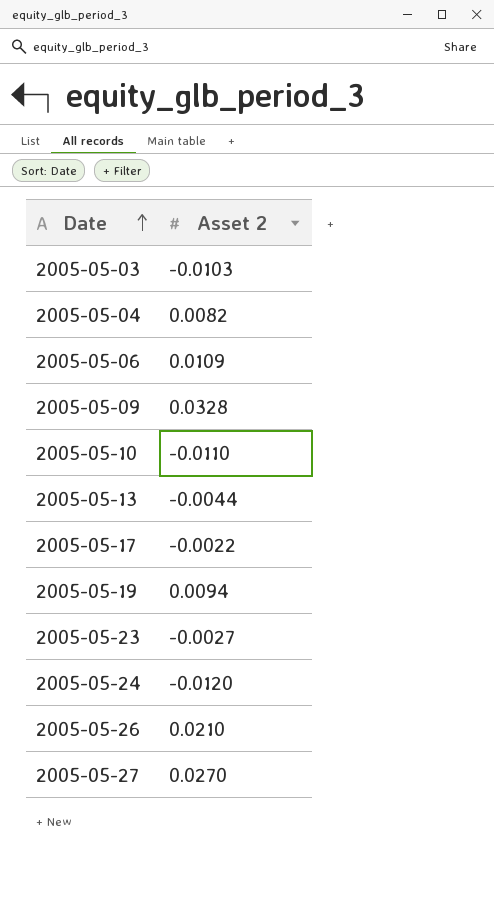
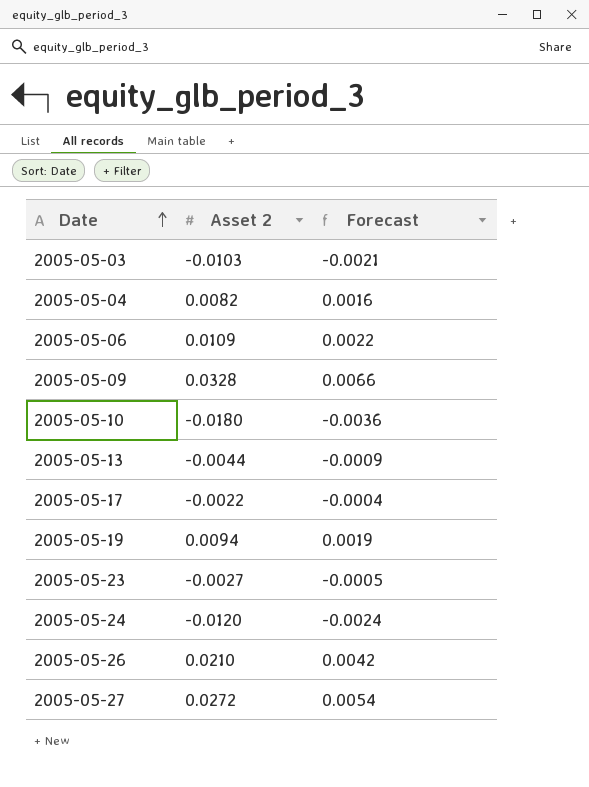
column Forecast | formula: none -> [Asset 2] * 0.2
2005-05-10 | Asset 2: -0.0110 -> -0.0180
2005-05-27 | Asset 2: 0.0270 -> 0.0272

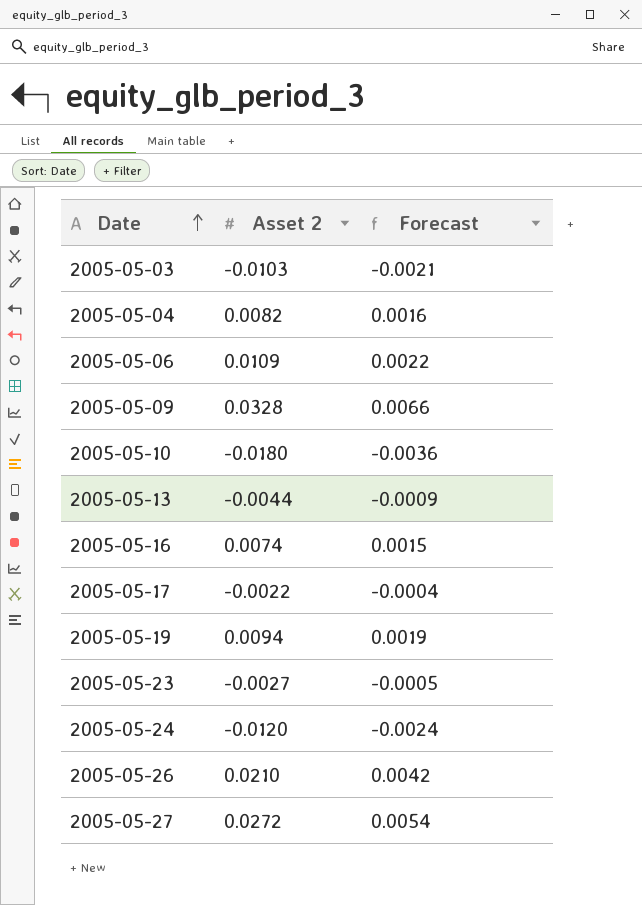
row 2005-05-16: none -> 0.0074 | 0.0015

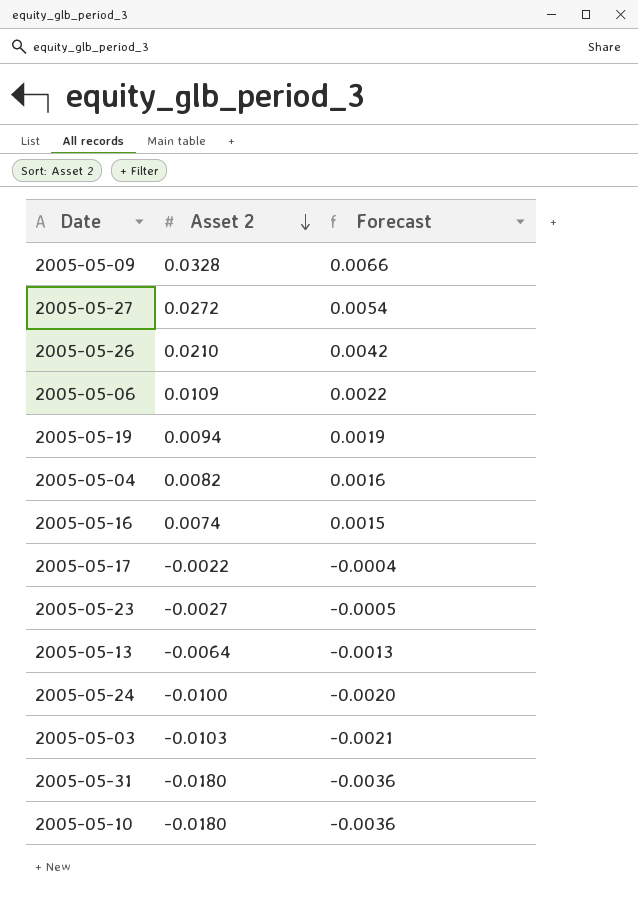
row order: Date ascending -> Asset 2 descending
2005-05-13 | Asset 2: -0.0044 -> -0.0064
2005-05-13 | Forecast: -0.0009 -> -0.0013
2005-05-24 | Asset 2: -0.0120 -> -0.0100
2005-05-24 | Forecast: -0.0024 -> -0.0020
row 2005-05-31: none -> -0.0180 | -0.0036

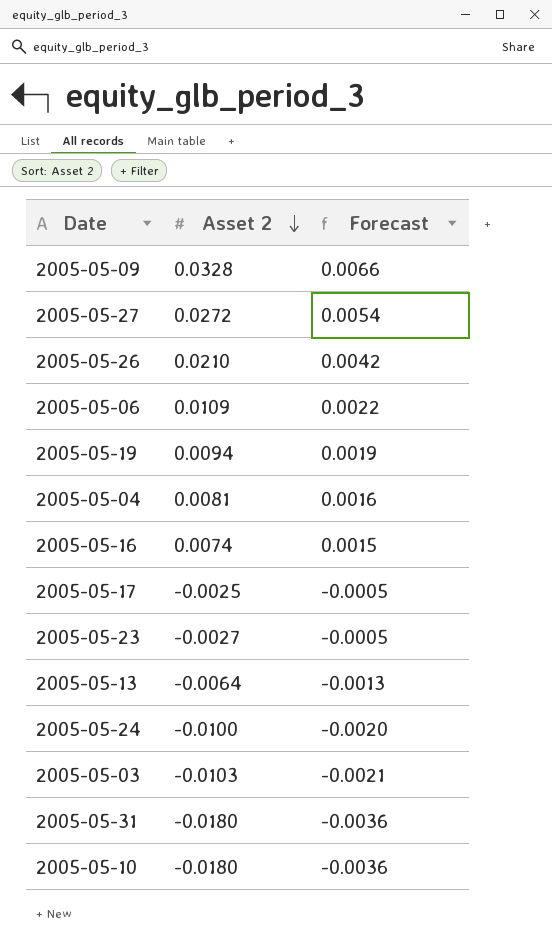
2005-05-04 | Asset 2: 0.0082 -> 0.0081
2005-05-17 | Asset 2: -0.0022 -> -0.0025
2005-05-17 | Forecast: -0.0004 -> -0.0005

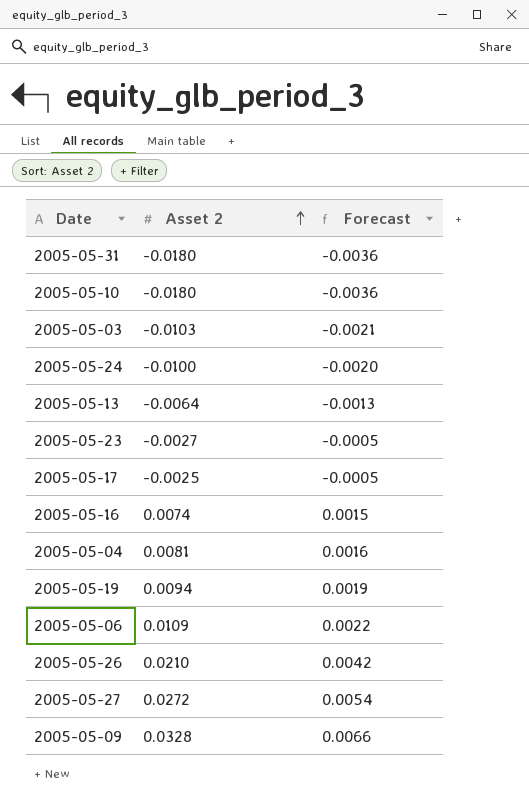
row order: Asset 2 descending -> Asset 2 ascending

